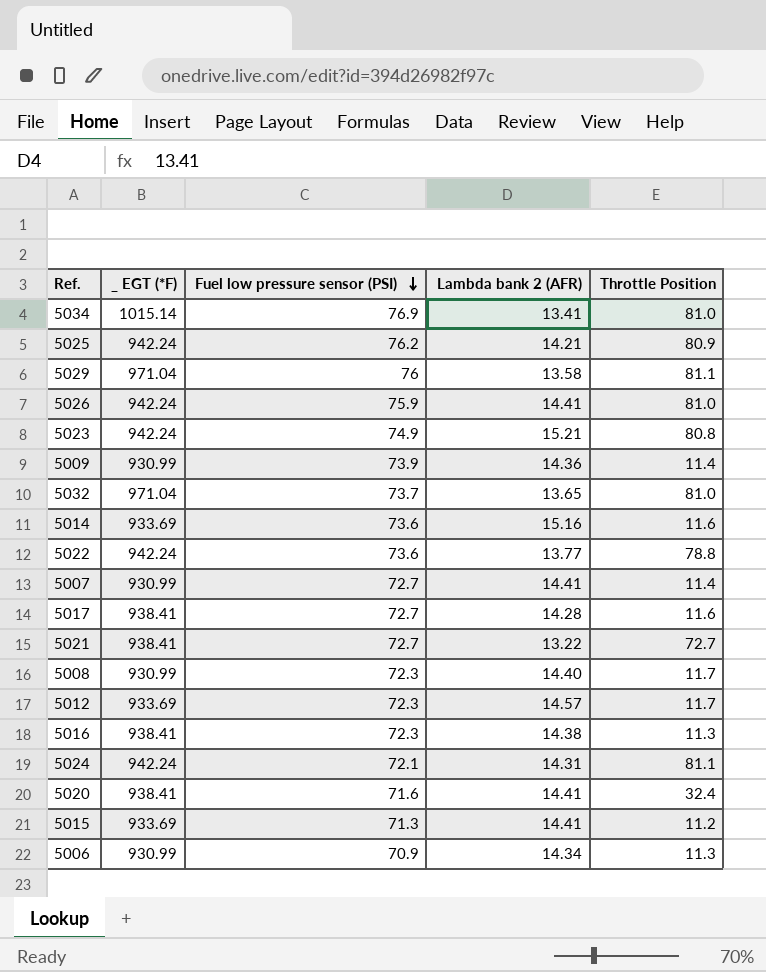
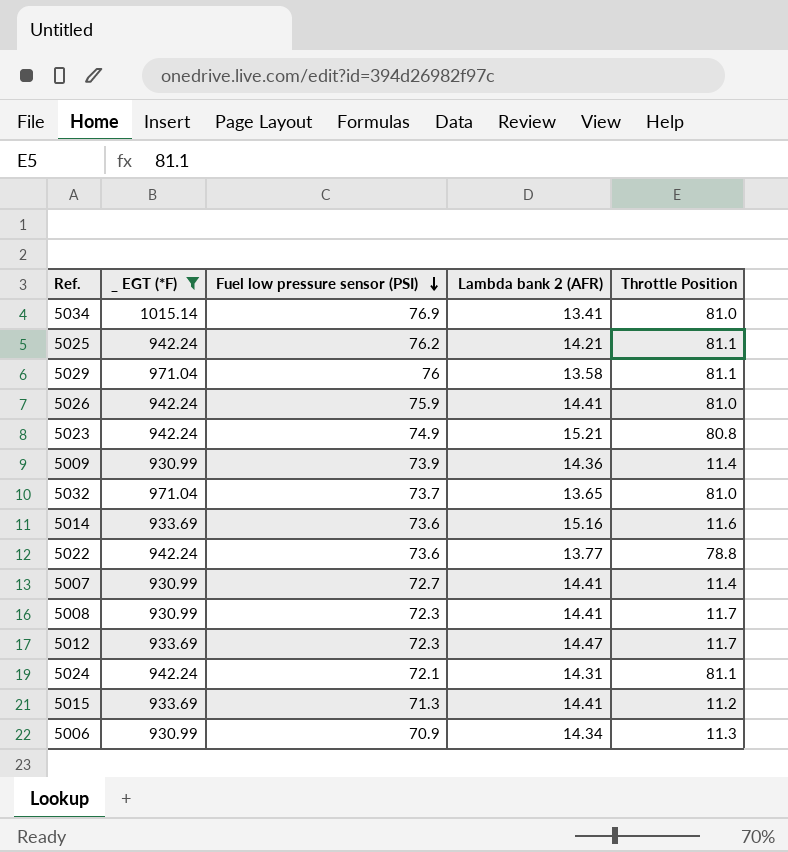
filter: none -> _ EGT (*F) != 938.41
5025 | Throttle Position: 80.9 -> 81.1
5008 | Lambda bank 2 (AFR): 14.40 -> 14.41
5012 | Lambda bank 2 (AFR): 14.57 -> 14.47

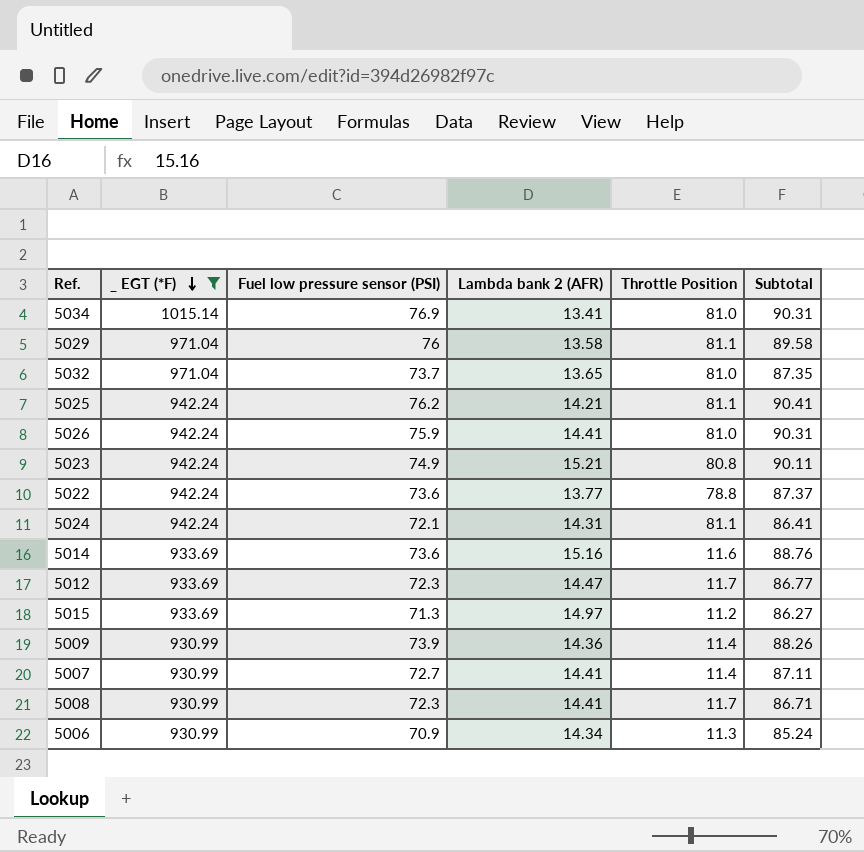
row order: Fuel low pressure sensor (PSI) descending -> _ EGT (*F) descending
column Subtotal | formula: none -> [Fuel low pressure sensor (PSI)] + [Lambda bank 2 (AFR)]
5015 | Lambda bank 2 (AFR): 14.41 -> 14.97

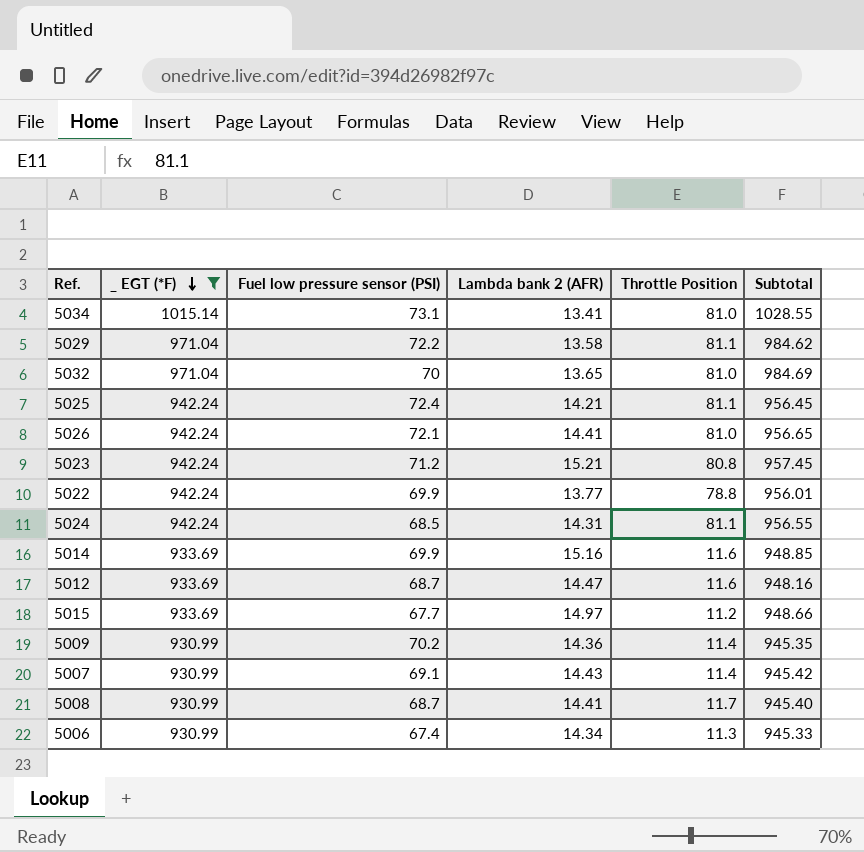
column Subtotal | formula: [Fuel low pressure sensor (PSI)] + [Lambda bank 2 (AFR)] -> [_ EGT (*F)] + [Lambda bank 2 (AFR)]
5034 | Fuel low pressure sensor (PSI): 76.9 -> 73.1
5029 | Fuel low pressure sensor (PSI): 76 -> 72.2
5032 | Fuel low pressure sensor (PSI): 73.7 -> 70
5025 | Fuel low pressure sensor (PSI): 76.2 -> 72.4
5026 | Fuel low pressure sensor (PSI): 75.9 -> 72.1
5023 | Fuel low pressure sensor (PSI): 74.9 -> 71.2
5022 | Fuel low pressure sensor (PSI): 73.6 -> 69.9
5024 | Fuel low pressure sensor (PSI): 72.1 -> 68.5
5014 | Fuel low pressure sensor (PSI): 73.6 -> 69.9
5012 | Fuel low pressure sensor (PSI): 72.3 -> 68.7
5012 | Throttle Position: 11.7 -> 11.6
5015 | Fuel low pressure sensor (PSI): 71.3 -> 67.7
5009 | Fuel low pressure sensor (PSI): 73.9 -> 70.2
5007 | Fuel low pressure sensor (PSI): 72.7 -> 69.1
5007 | Lambda bank 2 (AFR): 14.41 -> 14.43
5008 | Fuel low pressure sensor (PSI): 72.3 -> 68.7
5006 | Fuel low pressure sensor (PSI): 70.9 -> 67.4

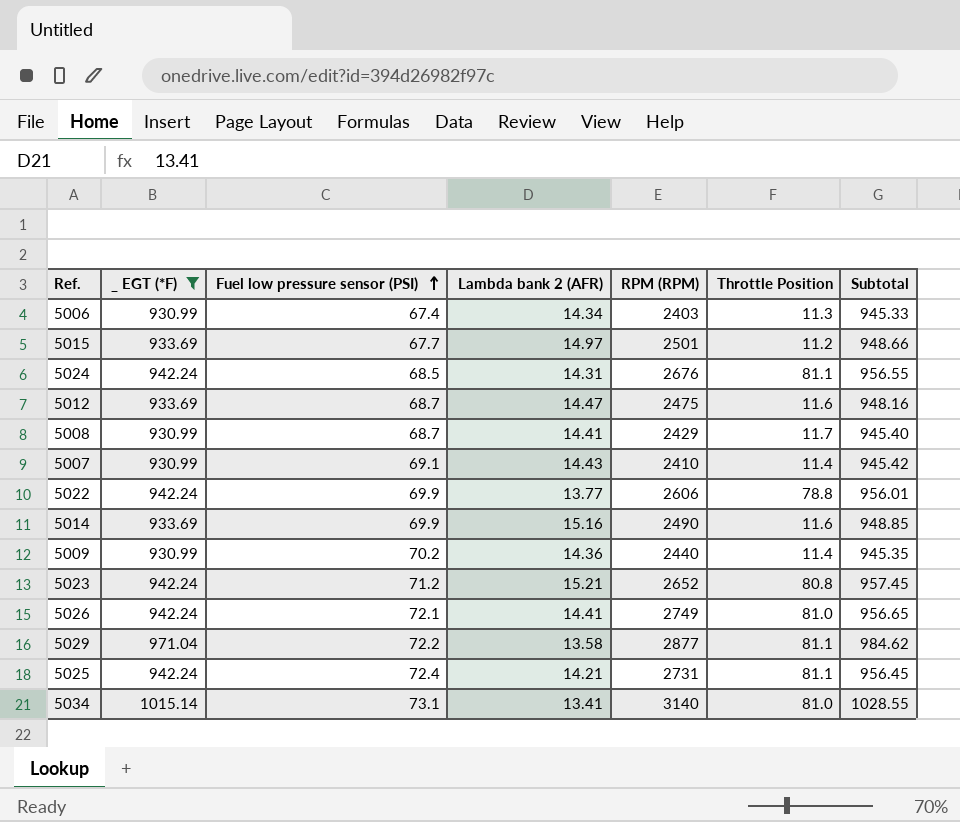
row order: _ EGT (*F) descending -> Fuel low pressure sensor (PSI) ascending
column RPM (RPM) | position: none -> 5
row 5032: 971.04 | 70 | 13.65 | 81.0 | 984.69 -> none

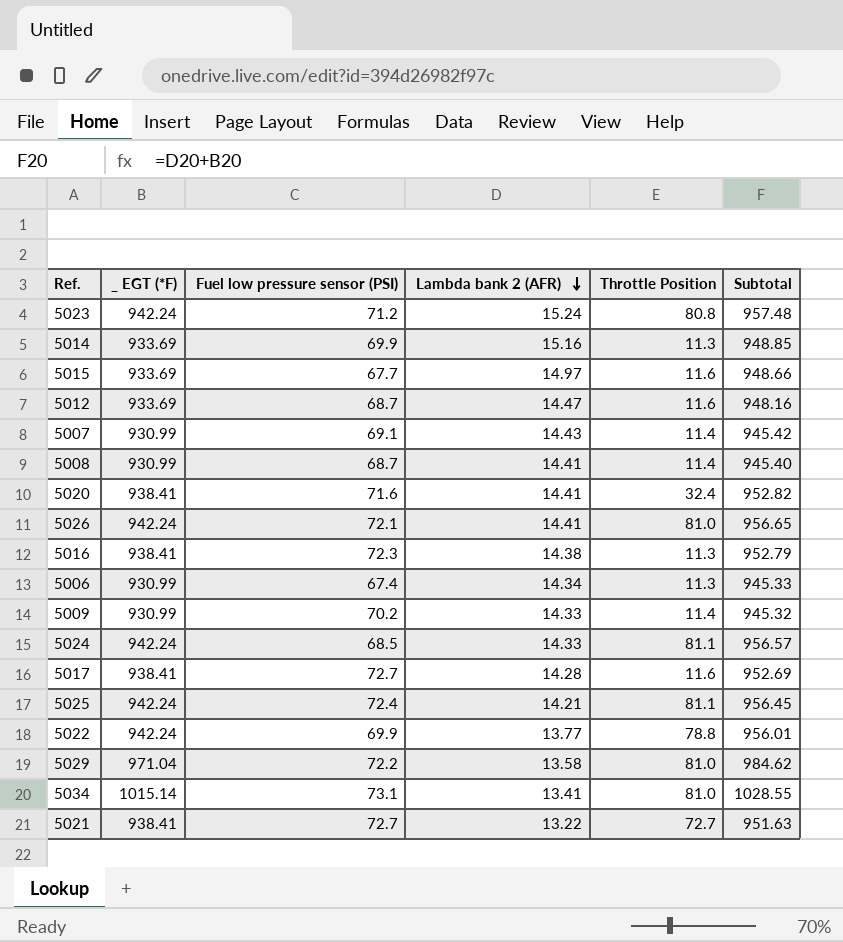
filter: _ EGT (*F) != 938.41 -> none
row order: Fuel low pressure sensor (PSI) ascending -> Lambda bank 2 (AFR) descending
column RPM (RPM) | position: 5 -> none
5023 | Lambda bank 2 (AFR): 15.21 -> 15.24
5023 | Subtotal: 957.45 -> 957.48
5014 | Throttle Position: 11.6 -> 11.3
5015 | Throttle Position: 11.2 -> 11.6
5008 | Throttle Position: 11.7 -> 11.4
5009 | Lambda bank 2 (AFR): 14.36 -> 14.33
5009 | Subtotal: 945.35 -> 945.32
5024 | Lambda bank 2 (AFR): 14.31 -> 14.33
5024 | Subtotal: 956.55 -> 956.57
5029 | Throttle Position: 81.1 -> 81.0

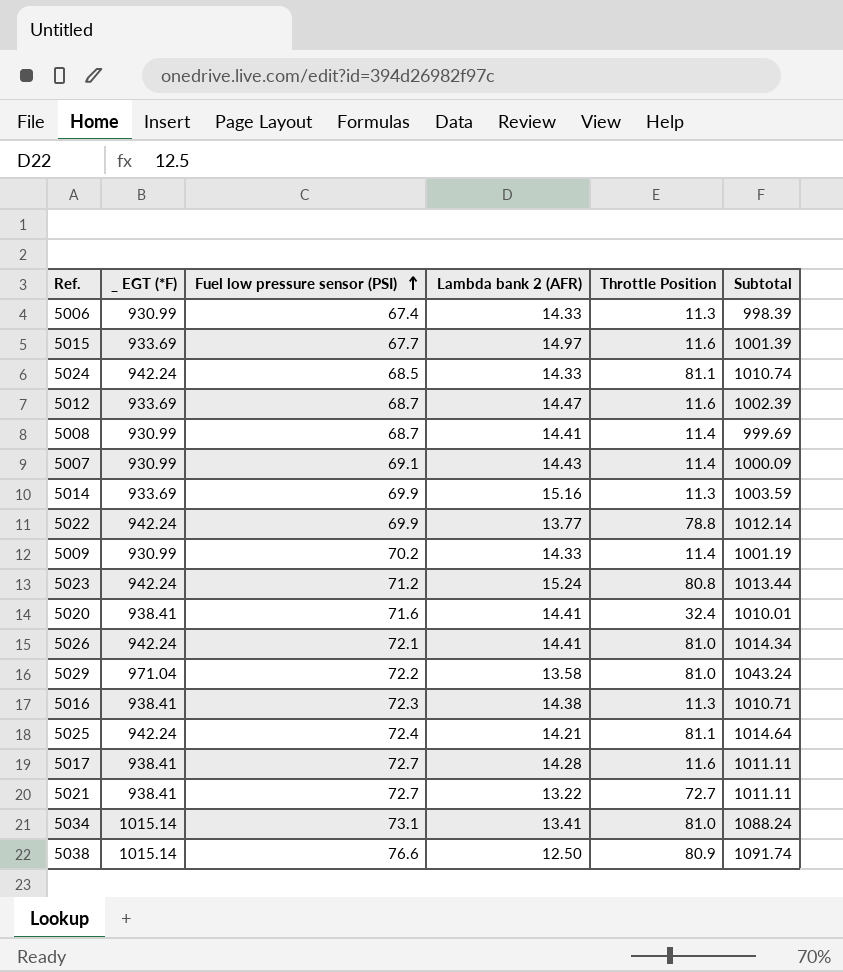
row order: Lambda bank 2 (AFR) descending -> Fuel low pressure sensor (PSI) ascending
column Subtotal | formula: [_ EGT (*F)] + [Lambda bank 2 (AFR)] -> [_ EGT (*F)] + [Fuel low pressure sensor (PSI)]
5006 | Lambda bank 2 (AFR): 14.34 -> 14.33
row 5038: none -> 1015.14 | 76.6 | 12.50 | 80.9 | 1091.74

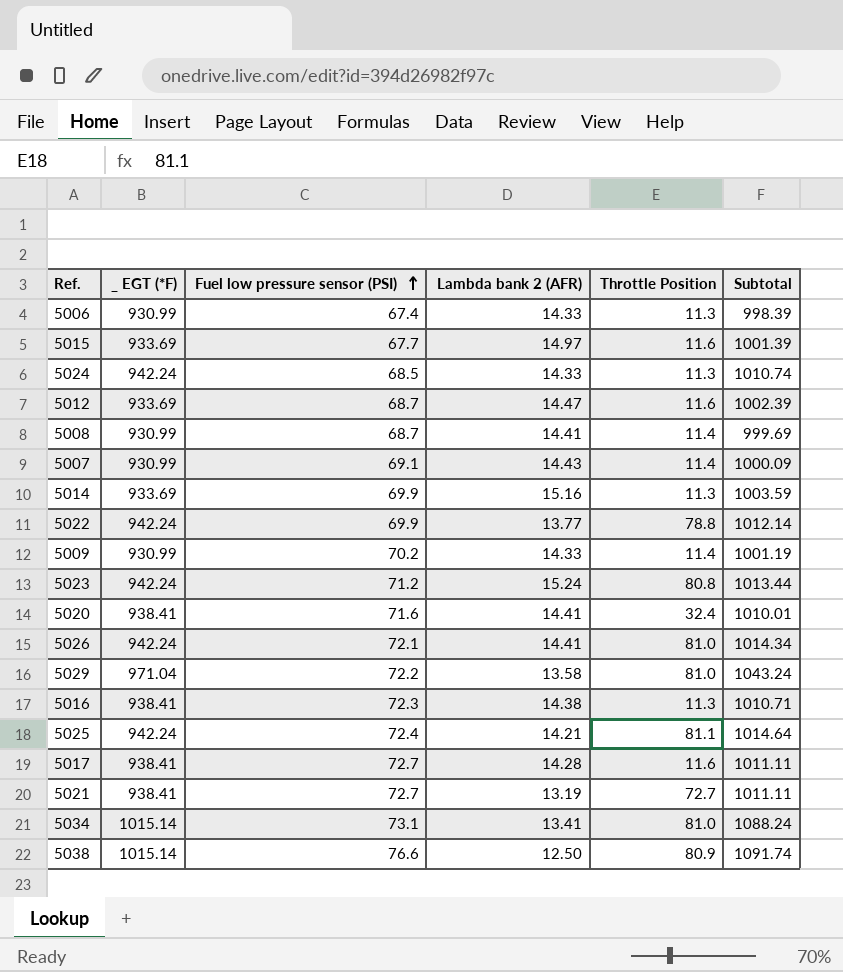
5024 | Throttle Position: 81.1 -> 11.3
5021 | Lambda bank 2 (AFR): 13.22 -> 13.19

